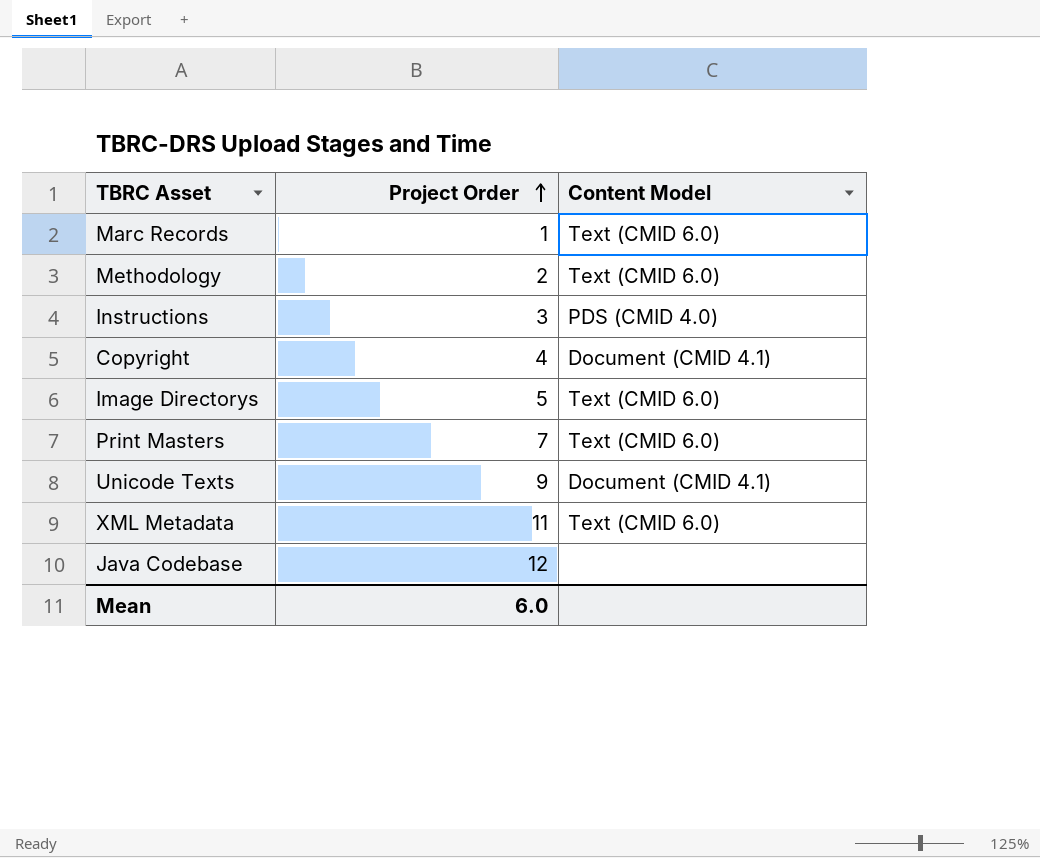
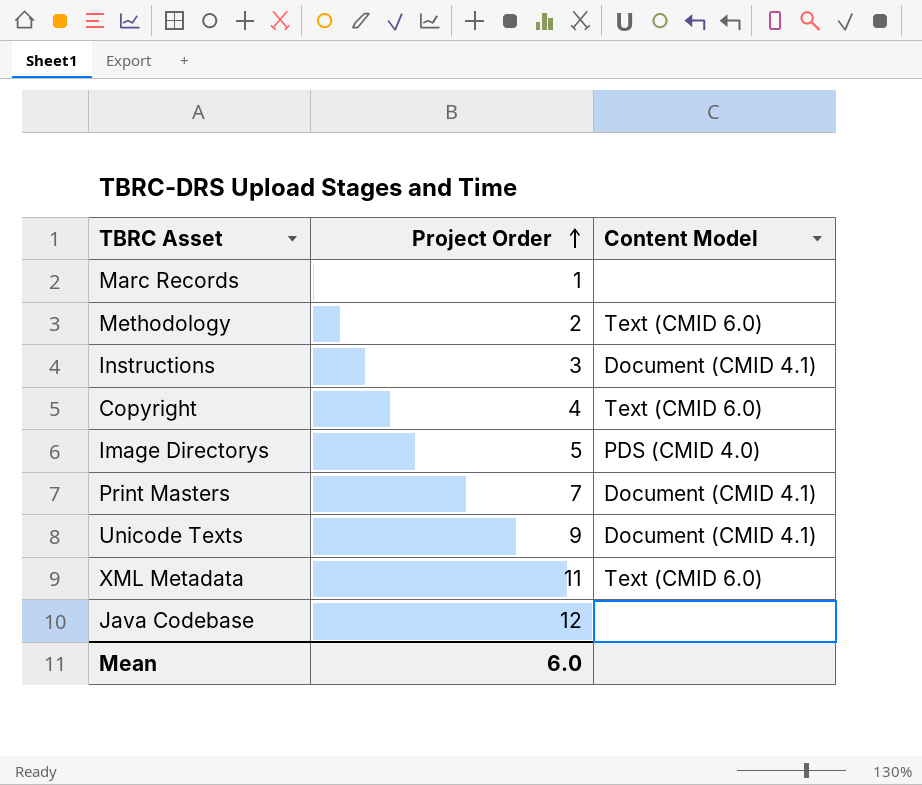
Marc Records | Content Model: Text (CMID 6.0) -> none
Instructions | Content Model: PDS (CMID 4.0) -> Document (CMID 4.1)
Copyright | Content Model: Document (CMID 4.1) -> Text (CMID 6.0)
Image Directorys | Content Model: Text (CMID 6.0) -> PDS (CMID 4.0)
Print Masters | Content Model: Text (CMID 6.0) -> Document (CMID 4.1)

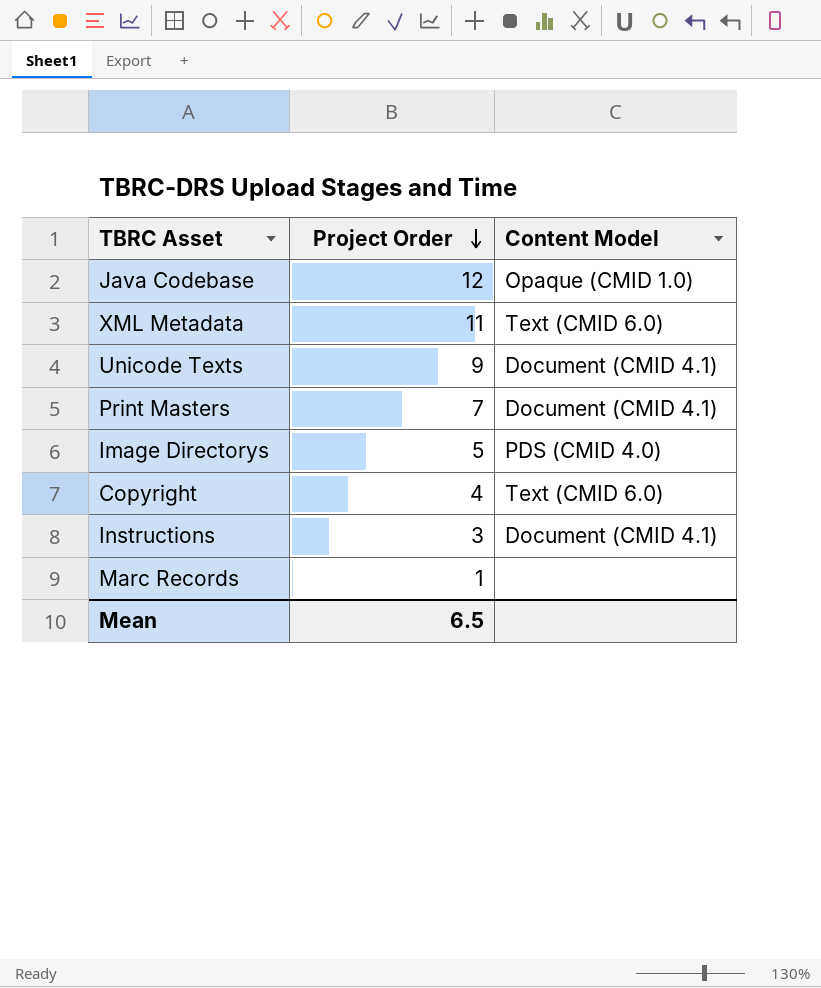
row order: Project Order ascending -> Project Order descending
row Methodology: 2 | Text (CMID 6.0) -> none
Java Codebase | Content Model: none -> Opaque (CMID 1.0)
Mean | Project Order: 6.0 -> 6.5

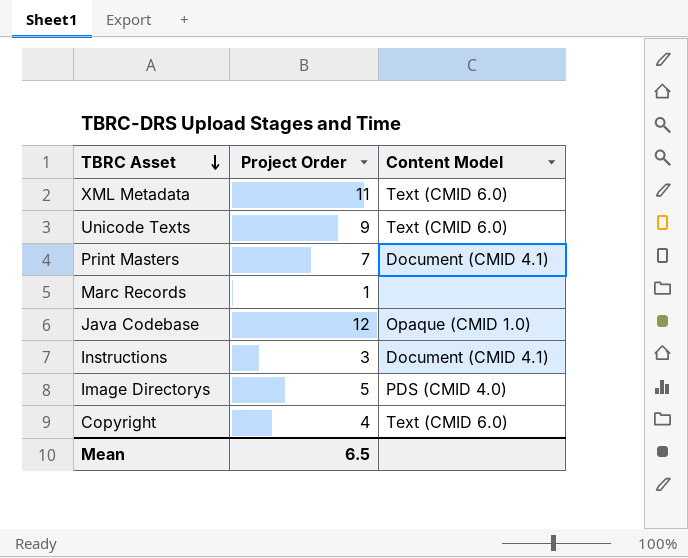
row order: Project Order descending -> TBRC Asset descending
Unicode Texts | Content Model: Document (CMID 4.1) -> Text (CMID 6.0)

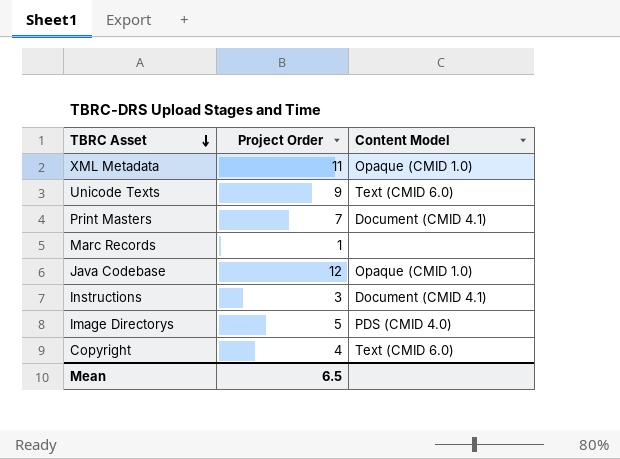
XML Metadata | Content Model: Text (CMID 6.0) -> Opaque (CMID 1.0)

